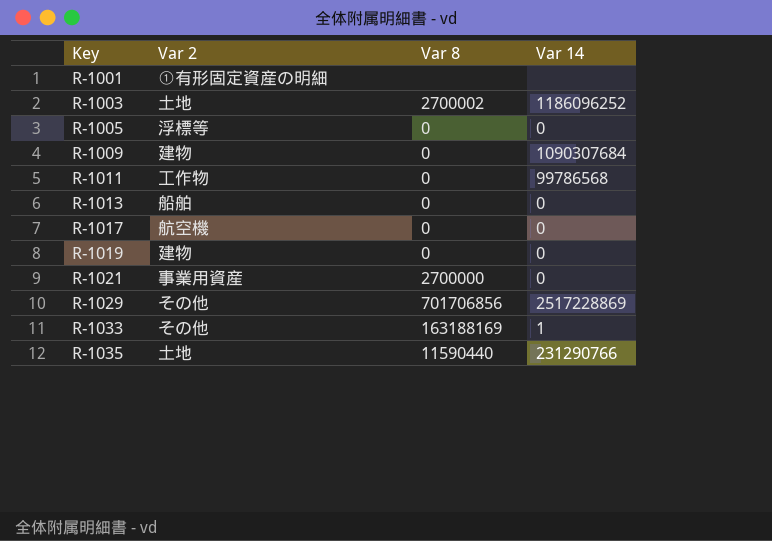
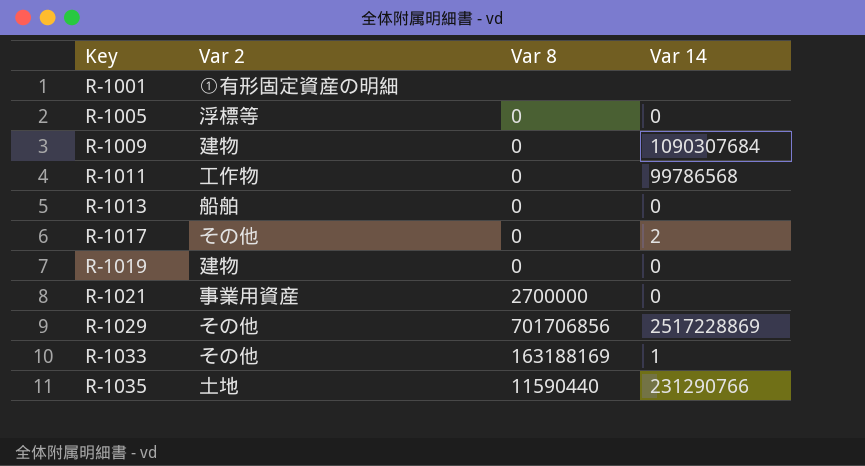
row R-1003: 土地 | 2700002 | 1186096252 -> none
R-1017 | Var 2: 航空機 -> その他
R-1017 | Var 14: 0 -> 2

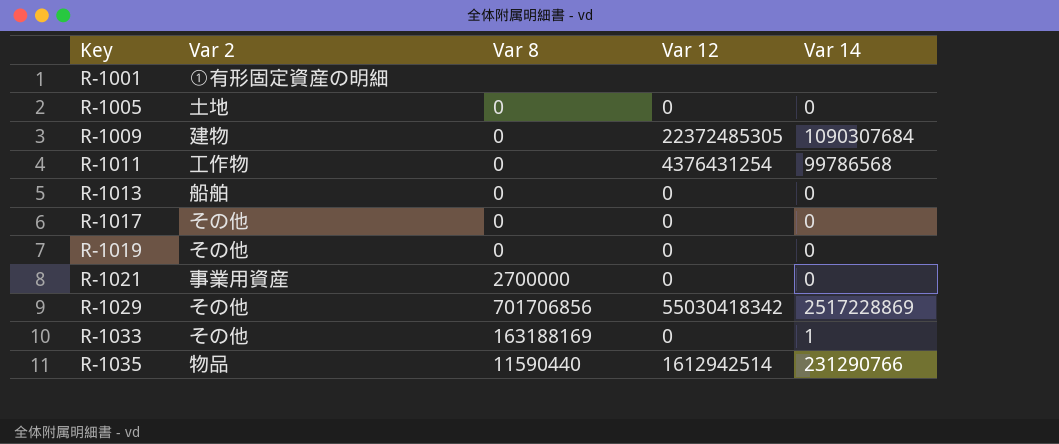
column Var 12 | position: none -> 4
R-1005 | Var 2: 浮標等 -> 土地
R-1017 | Var 14: 2 -> 0
R-1019 | Var 2: 建物 -> その他
R-1035 | Var 2: 土地 -> 物品

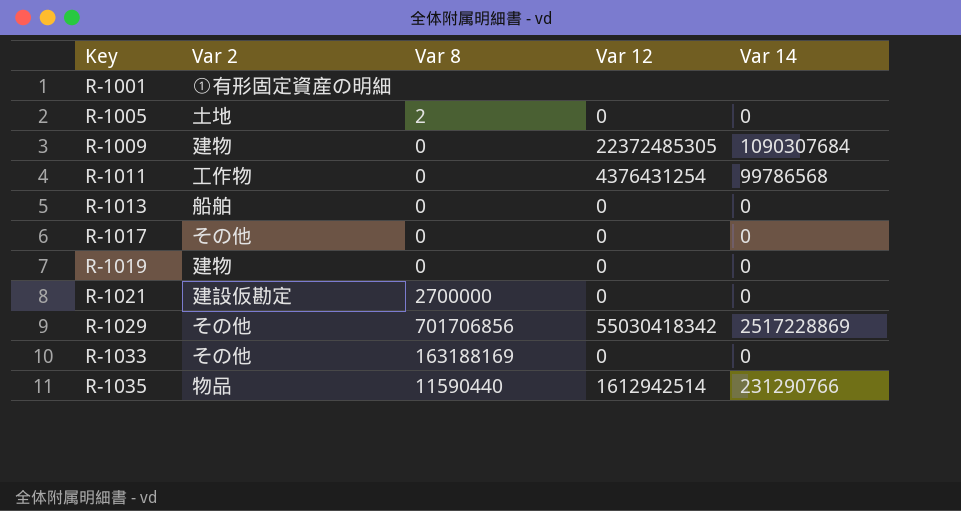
R-1005 | Var 8: 0 -> 2
R-1019 | Var 2: その他 -> 建物
R-1021 | Var 2: 事業用資産 -> 建設仮勘定
R-1033 | Var 14: 1 -> 0

